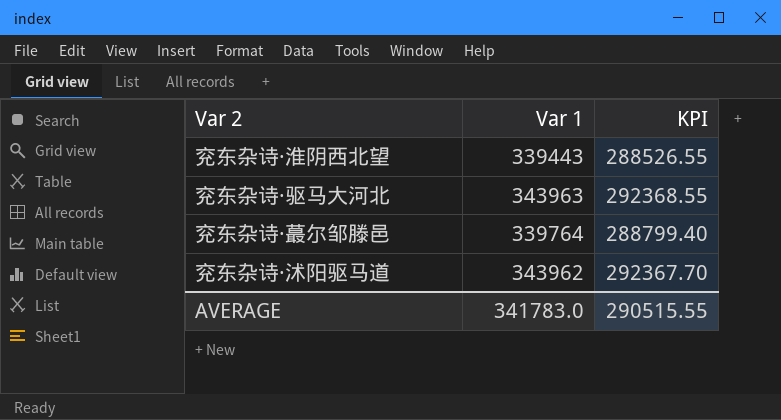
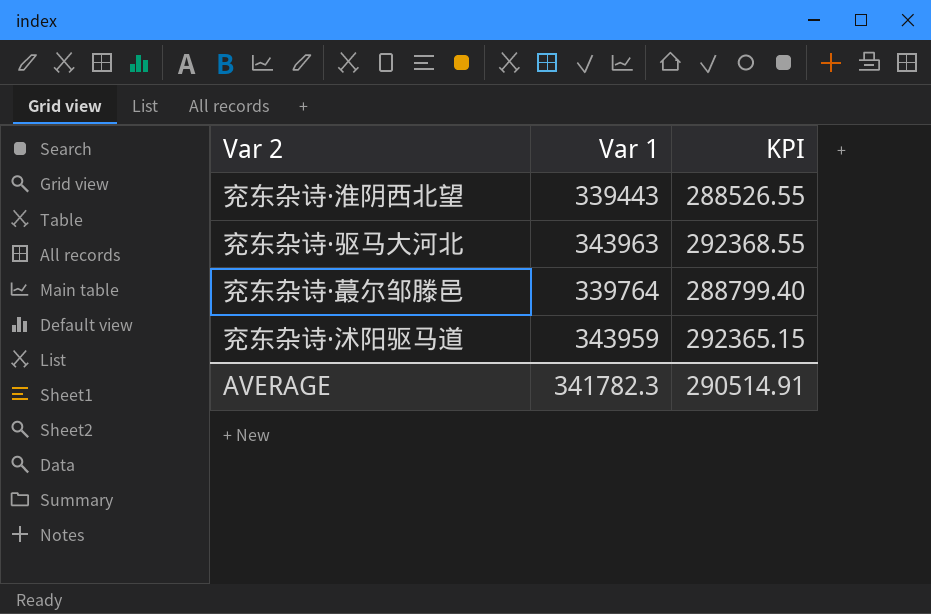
兖东杂诗·沭阳驱马道 | Var 1: 343962 -> 343959
兖东杂诗·沭阳驱马道 | KPI: 292367.70 -> 292365.15
AVERAGE | Var 1: 341783.0 -> 341782.3
AVERAGE | KPI: 290515.55 -> 290514.91

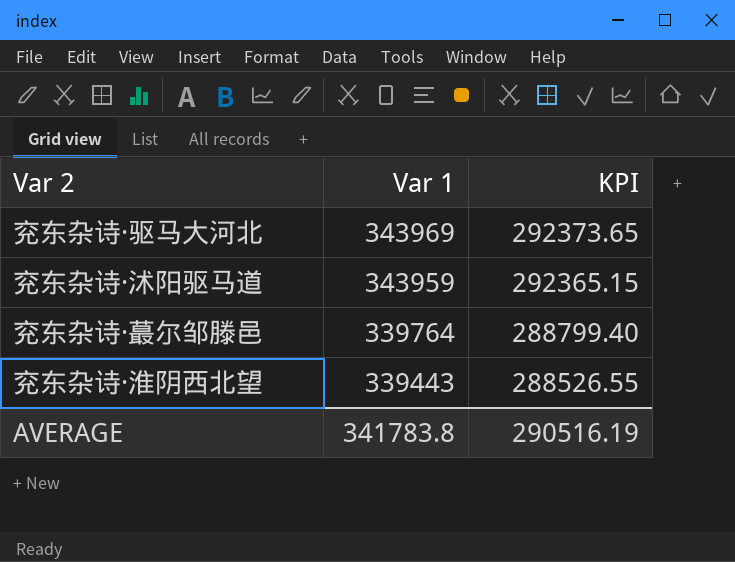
row order: none -> Var 1 descending
兖东杂诗·驱马大河北 | Var 1: 343963 -> 343969
兖东杂诗·驱马大河北 | KPI: 292368.55 -> 292373.65
AVERAGE | Var 1: 341782.3 -> 341783.8
AVERAGE | KPI: 290514.91 -> 290516.19

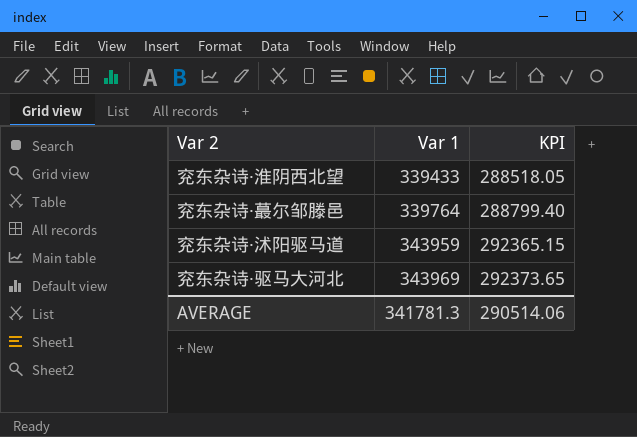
row order: Var 1 descending -> Var 1 ascending
兖东杂诗·淮阴西北望 | Var 1: 339443 -> 339433
兖东杂诗·淮阴西北望 | KPI: 288526.55 -> 288518.05
AVERAGE | Var 1: 341783.8 -> 341781.3
AVERAGE | KPI: 290516.19 -> 290514.06

